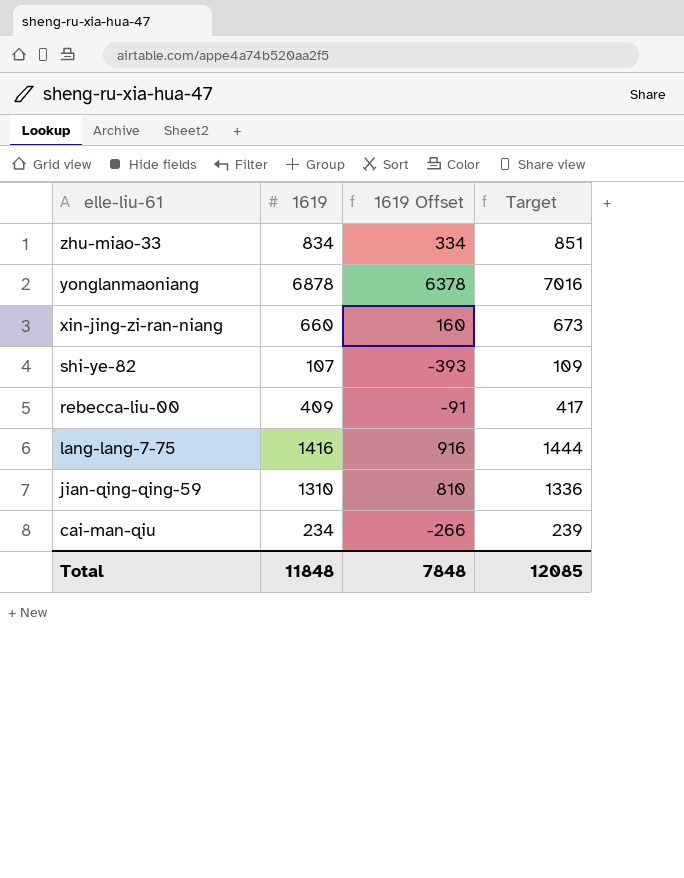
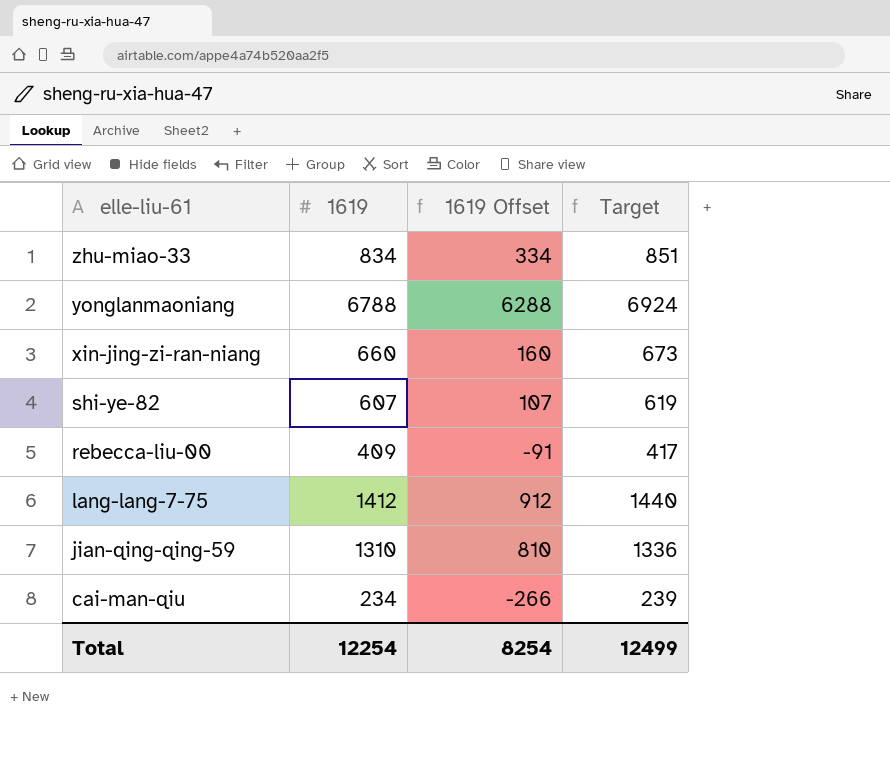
yonglanmaoniang | 1619: 6878 -> 6788
yonglanmaoniang | 1619 Offset: 6378 -> 6288
yonglanmaoniang | Target: 7016 -> 6924
shi-ye-82 | 1619: 107 -> 607
shi-ye-82 | 1619 Offset: -393 -> 107
shi-ye-82 | Target: 109 -> 619
lang-lang-7-75 | 1619: 1416 -> 1412
lang-lang-7-75 | 1619 Offset: 916 -> 912
lang-lang-7-75 | Target: 1444 -> 1440
Total | 1619: 11848 -> 12254
Total | 1619 Offset: 7848 -> 8254
Total | Target: 12085 -> 12499

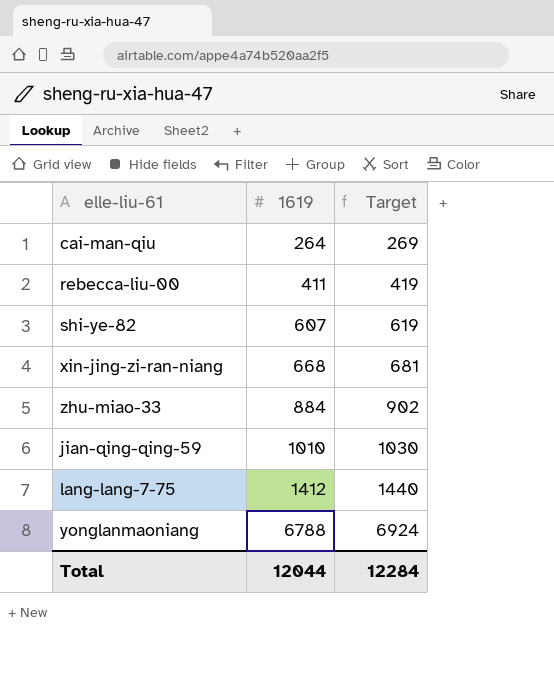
row order: elle-liu-61 descending -> 1619 ascending
column 1619 Offset | formula: [1619] - 500 -> none
cai-man-qiu | 1619: 234 -> 264
cai-man-qiu | Target: 239 -> 269
rebecca-liu-00 | 1619: 409 -> 411
rebecca-liu-00 | Target: 417 -> 419
xin-jing-zi-ran-niang | 1619: 660 -> 668
xin-jing-zi-ran-niang | Target: 673 -> 681
zhu-miao-33 | 1619: 834 -> 884
zhu-miao-33 | Target: 851 -> 902
jian-qing-qing-59 | 1619: 1310 -> 1010
jian-qing-qing-59 | Target: 1336 -> 1030
Total | 1619: 12254 -> 12044
Total | Target: 12499 -> 12284

